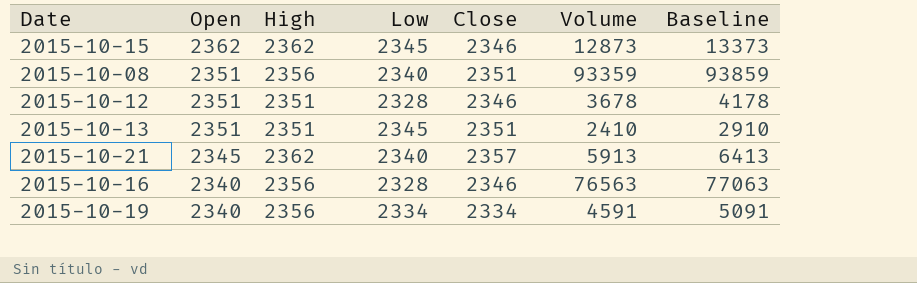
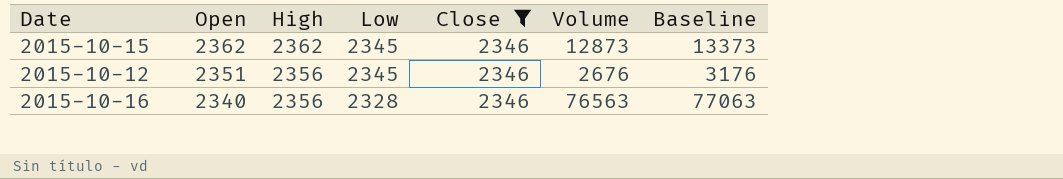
filter: none -> Close = 2346
2015-10-12 | High: 2351 -> 2356
2015-10-12 | Low: 2328 -> 2345
2015-10-12 | Volume: 3678 -> 2676
2015-10-12 | Baseline: 4178 -> 3176

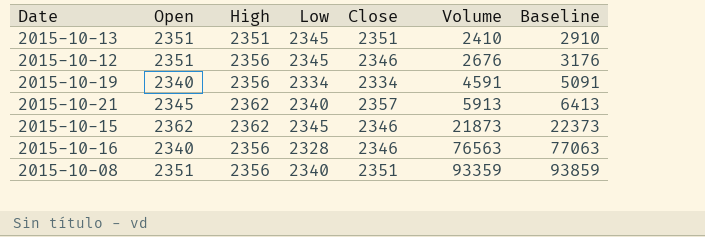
filter: Close = 2346 -> none
row order: Open descending -> Volume ascending
2015-10-15 | Volume: 12873 -> 21873
2015-10-15 | Baseline: 13373 -> 22373

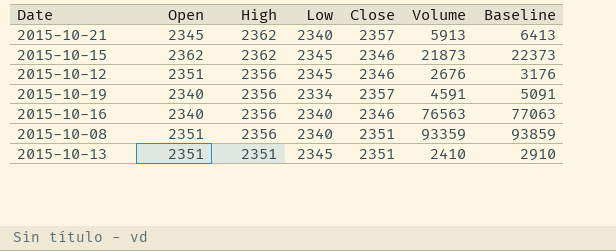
row order: Volume ascending -> High descending
2015-10-19 | Close: 2334 -> 2357
2015-10-16 | Low: 2328 -> 2340

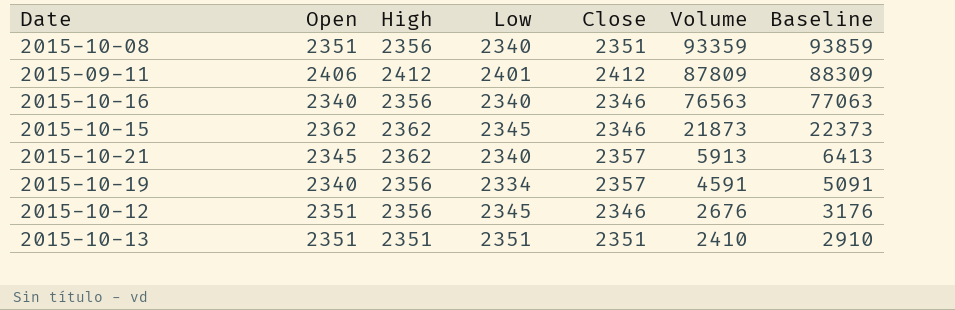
row order: High descending -> Volume descending
row 2015-09-11: none -> 2406 | 2412 | 2401 | 2412 | 87809 | 88309
2015-10-13 | Low: 2345 -> 2351

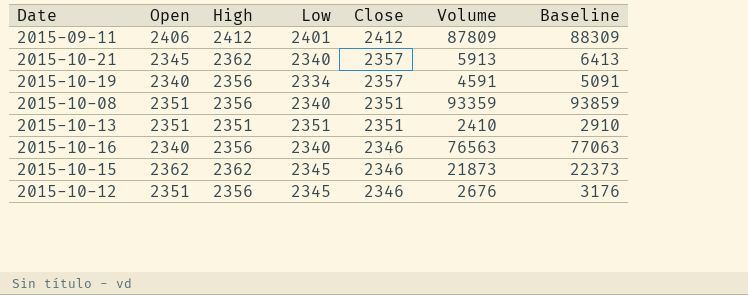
row order: Volume descending -> Close descending

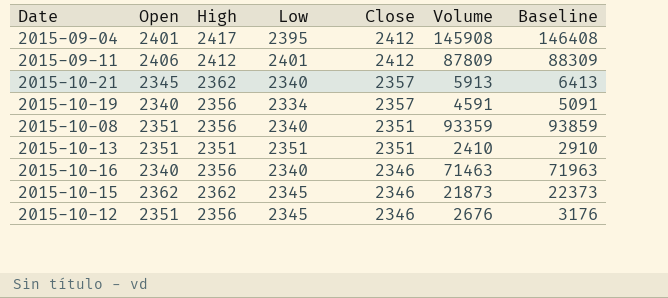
row 2015-09-04: none -> 2401 | 2417 | 2395 | 2412 | 145908 | 146408
2015-10-16 | Volume: 76563 -> 71463
2015-10-16 | Baseline: 77063 -> 71963

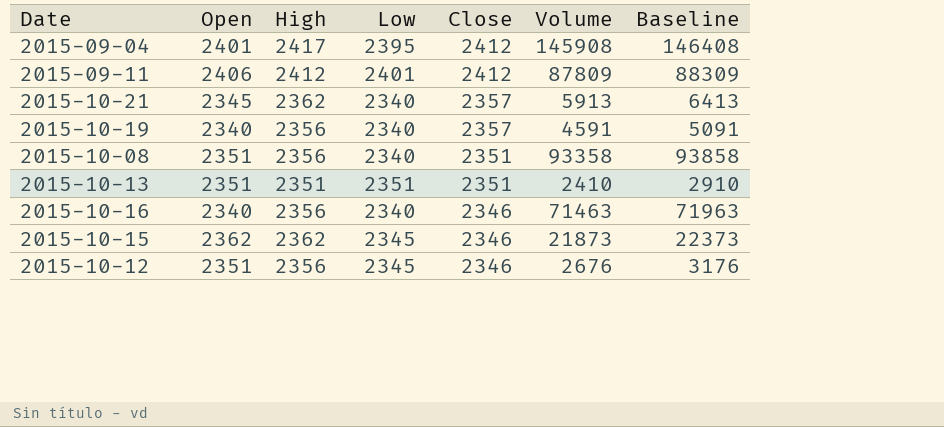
2015-10-19 | Low: 2334 -> 2340
2015-10-08 | Volume: 93359 -> 93358
2015-10-08 | Baseline: 93859 -> 93858

